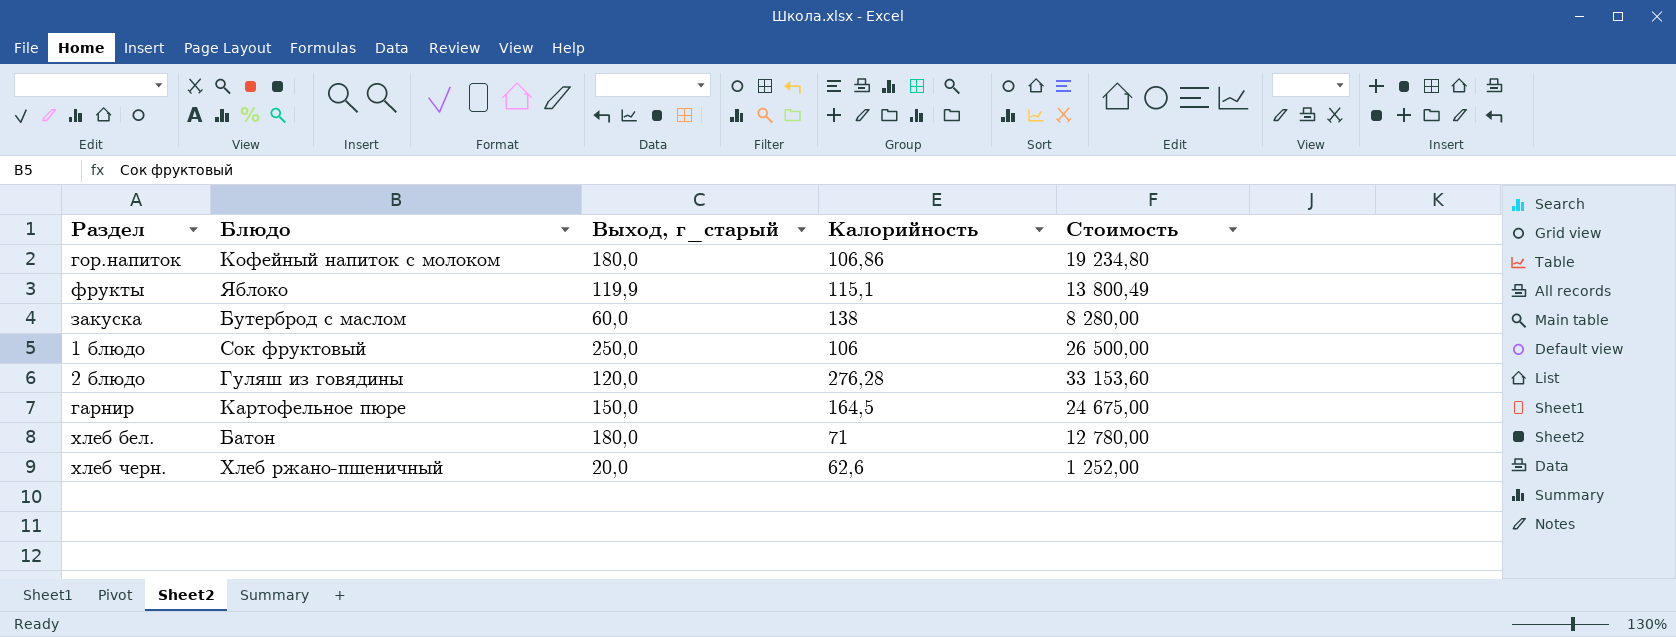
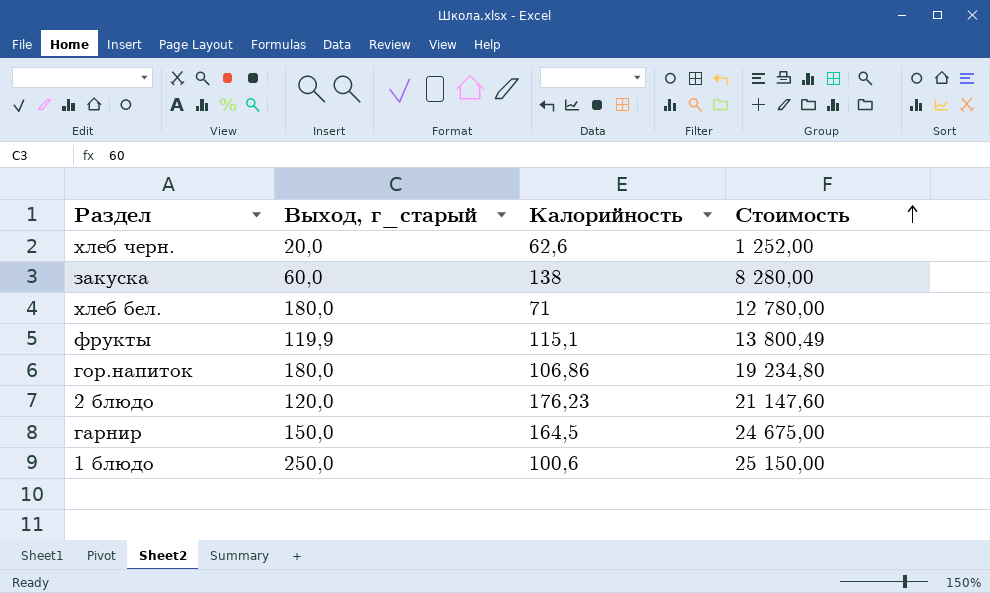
row order: none -> Стоимость ascending
column Блюдо | position: 2 -> none
2 блюдо | Калорийность: 276,28 -> 176,23
2 блюдо | Стоимость: 33 153,60 -> 21 147,60
1 блюдо | Калорийность: 106 -> 100,6
1 блюдо | Стоимость: 26 500,00 -> 25 150,00

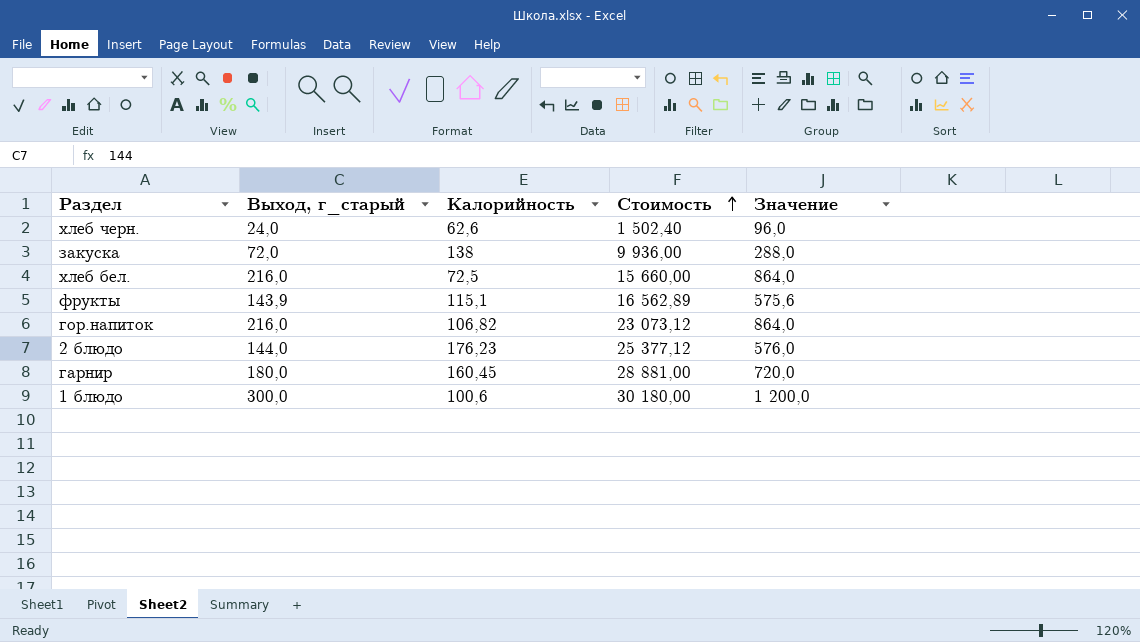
column Значение | formula: none -> [Выход, г_старый] * 4
хлеб черн. | Выход, г_старый: 20,0 -> 24,0
хлеб черн. | Стоимость: 1 252,00 -> 1 502,40
закуска | Выход, г_старый: 60,0 -> 72,0
закуска | Стоимость: 8 280,00 -> 9 936,00
хлеб бел. | Выход, г_старый: 180,0 -> 216,0
хлеб бел. | Калорийность: 71 -> 72,5
хлеб бел. | Стоимость: 12 780,00 -> 15 660,00
фрукты | Выход, г_старый: 119,9 -> 143,9
фрукты | Стоимость: 13 800,49 -> 16 562,89
гор.напиток | Выход, г_старый: 180,0 -> 216,0
гор.напиток | Калорийность: 106,86 -> 106,82
гор.напиток | Стоимость: 19 234,80 -> 23 073,12
2 блюдо | Выход, г_старый: 120,0 -> 144,0
2 блюдо | Стоимость: 21 147,60 -> 25 377,12
гарнир | Выход, г_старый: 150,0 -> 180,0
гарнир | Калорийность: 164,5 -> 160,45
гарнир | Стоимость: 24 675,00 -> 28 881,00
1 блюдо | Выход, г_старый: 250,0 -> 300,0
1 блюдо | Стоимость: 25 150,00 -> 30 180,00

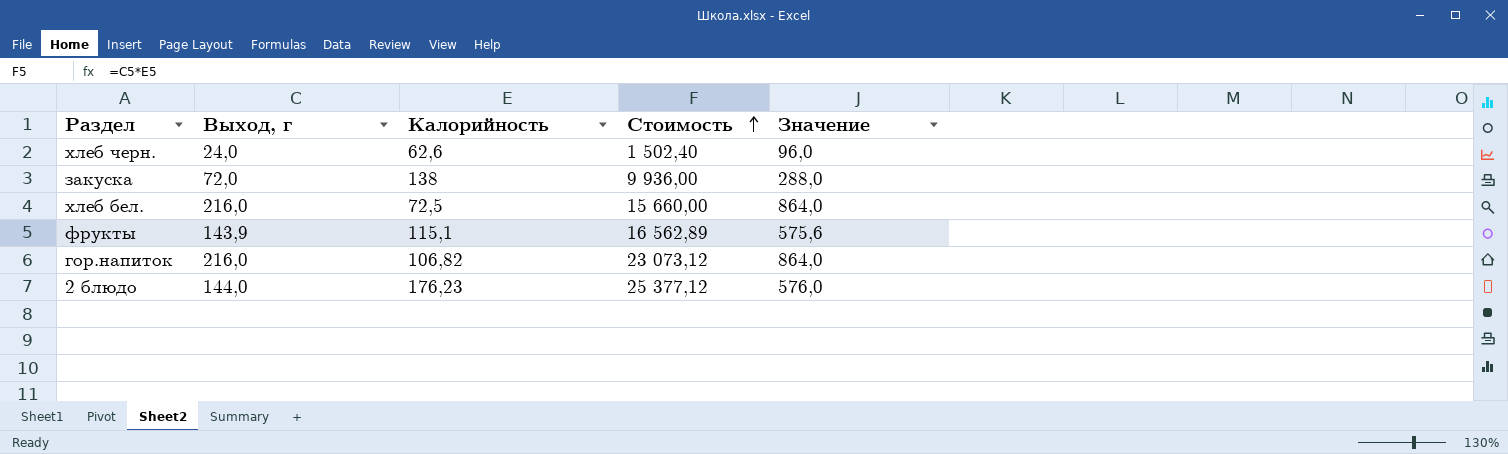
column name: Выход, г_старый -> Выход, г
row гарнир: 180,0 | 160,45 | 28 881,00 | 720,0 -> none
row 1 блюдо: 300,0 | 100,6 | 30 180,00 | 1 200,0 -> none

